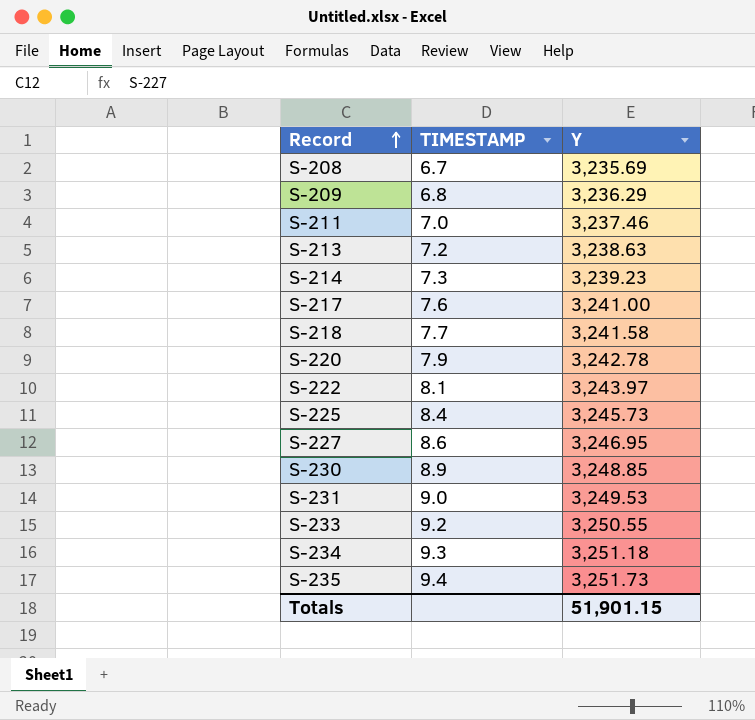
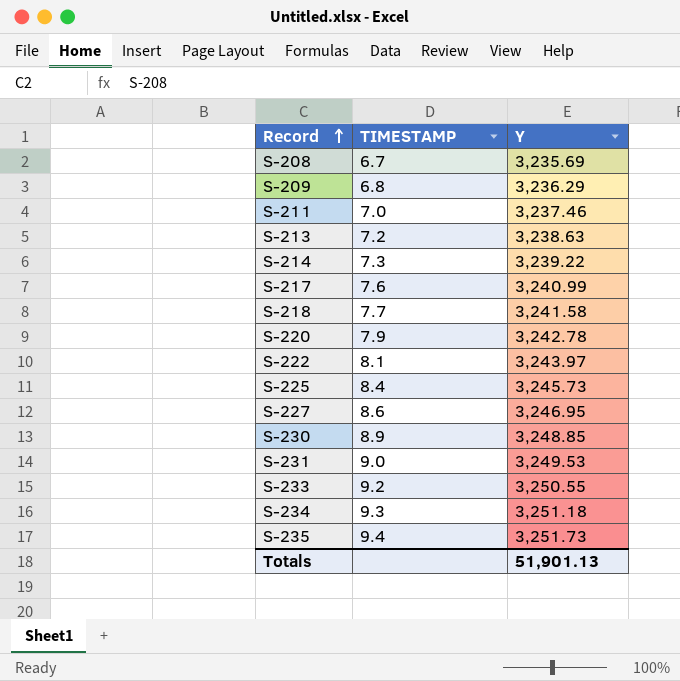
S-214 | Y: 3,239.23 -> 3,239.22
S-217 | Y: 3,241.00 -> 3,240.99
Totals | Y: 51,901.15 -> 51,901.13

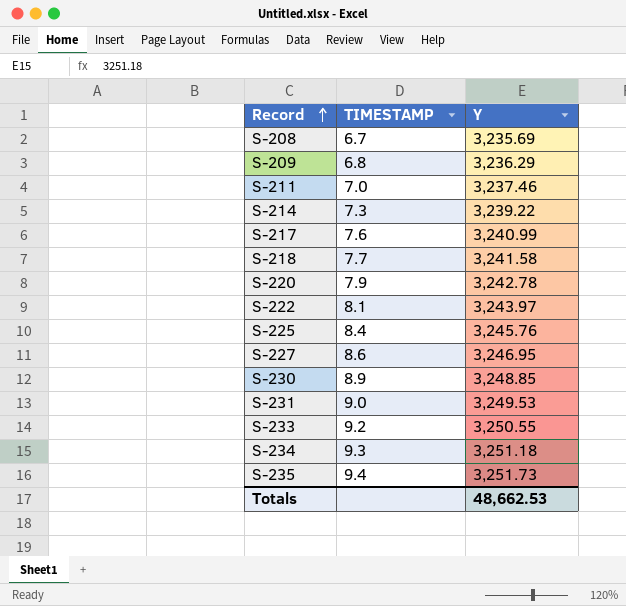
row S-213: 7.2 | 3,238.63 -> none
S-225 | Y: 3,245.73 -> 3,245.76
Totals | Y: 51,901.13 -> 48,662.53

